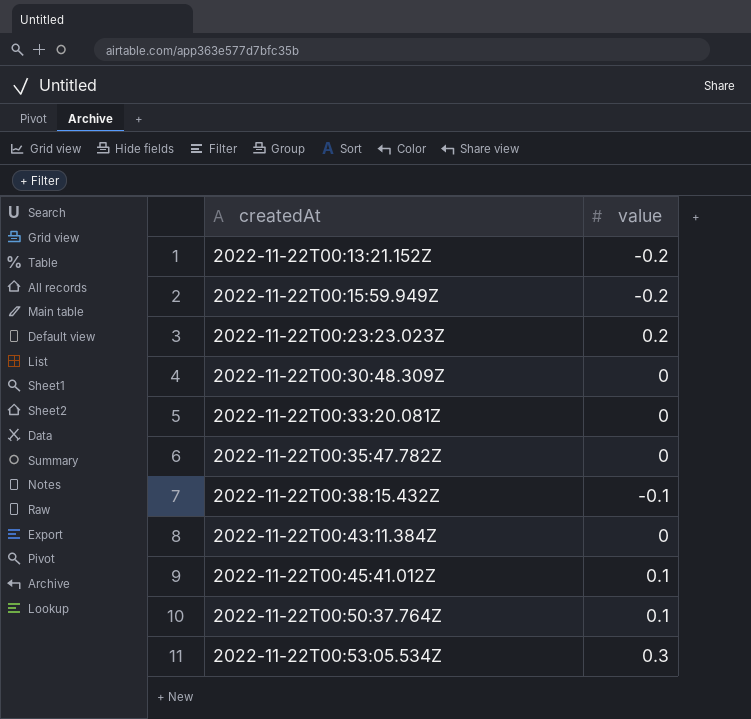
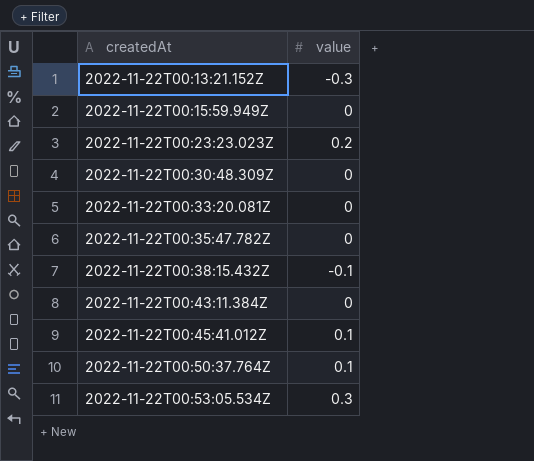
2022-11-22T00:13:21.152Z | value: -0.2 -> -0.3
2022-11-22T00:15:59.949Z | value: -0.2 -> 0

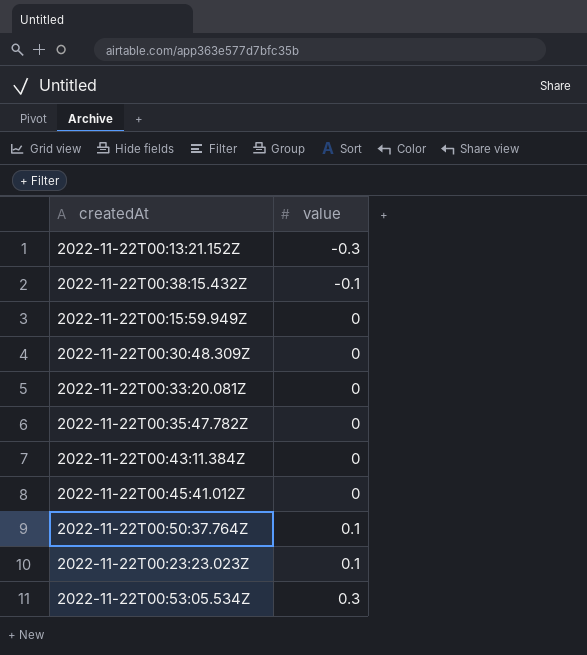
row order: createdAt ascending -> value ascending
2022-11-22T00:45:41.012Z | value: 0.1 -> 0
2022-11-22T00:23:23.023Z | value: 0.2 -> 0.1

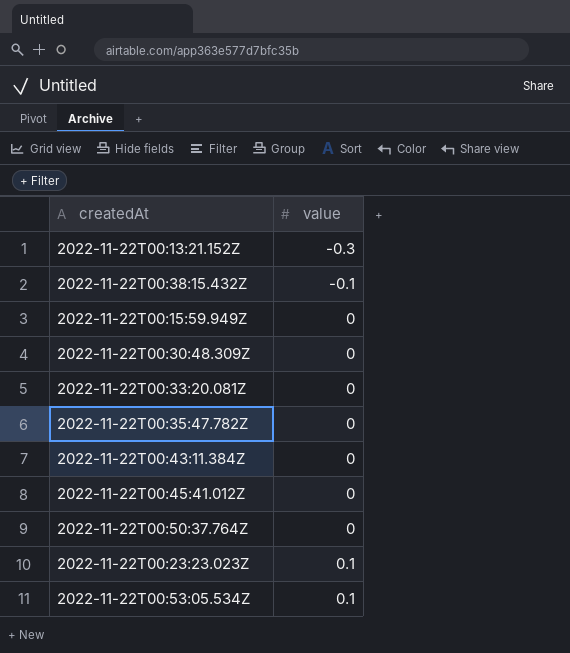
2022-11-22T00:50:37.764Z | value: 0.1 -> 0
2022-11-22T00:53:05.534Z | value: 0.3 -> 0.1

